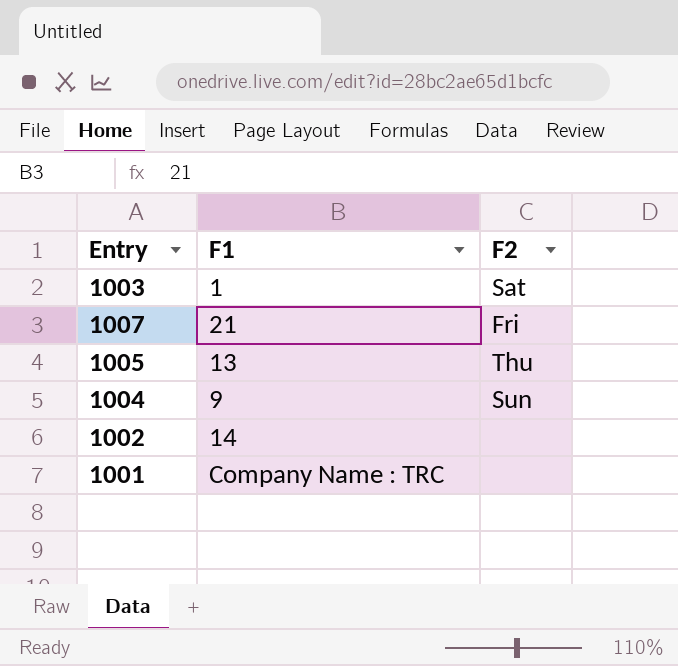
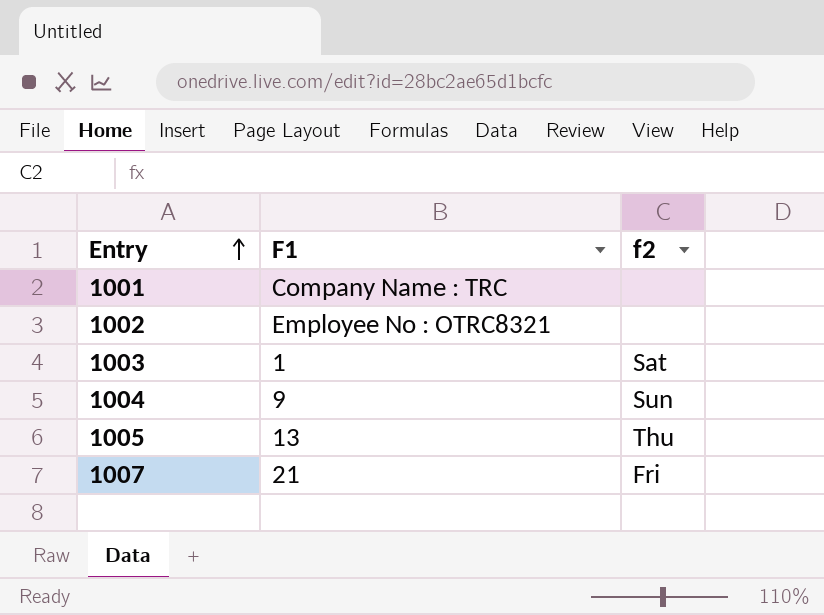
row order: none -> Entry ascending
column name: F2 -> f2
1002 | F1: 14 -> Employee No : OTRC8321

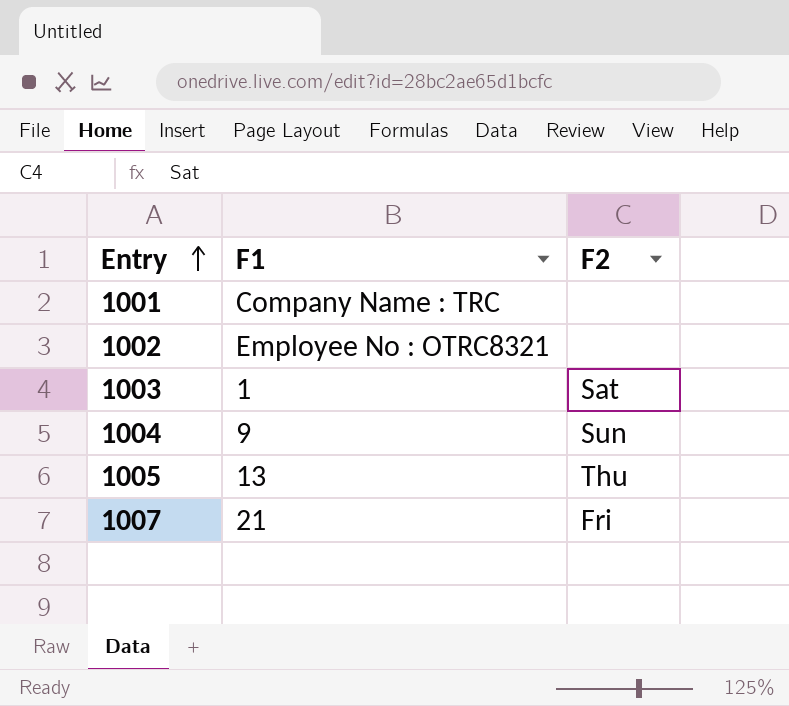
column name: f2 -> F2

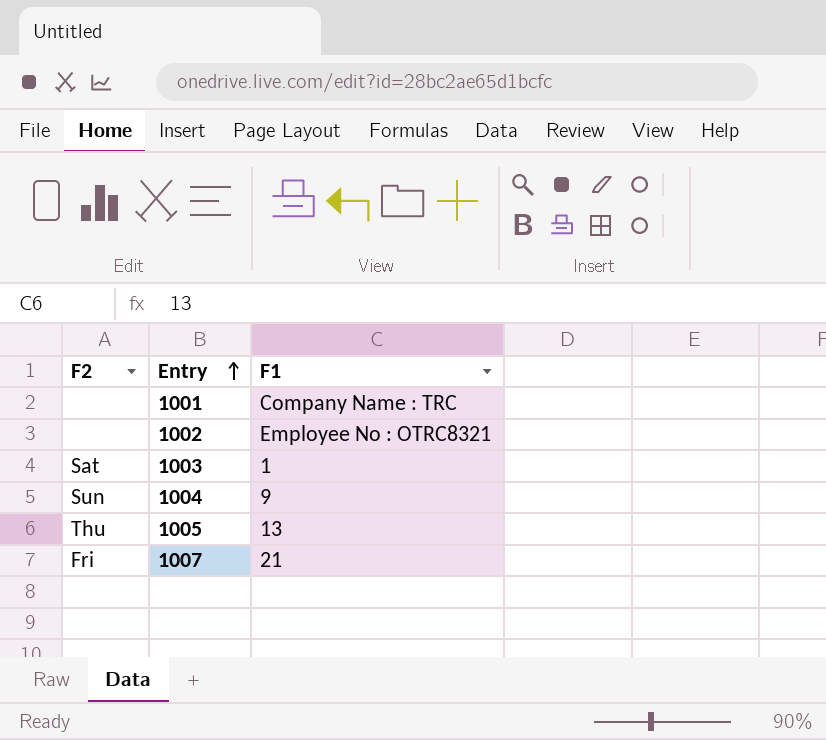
column F2 | position: 3 -> 1

